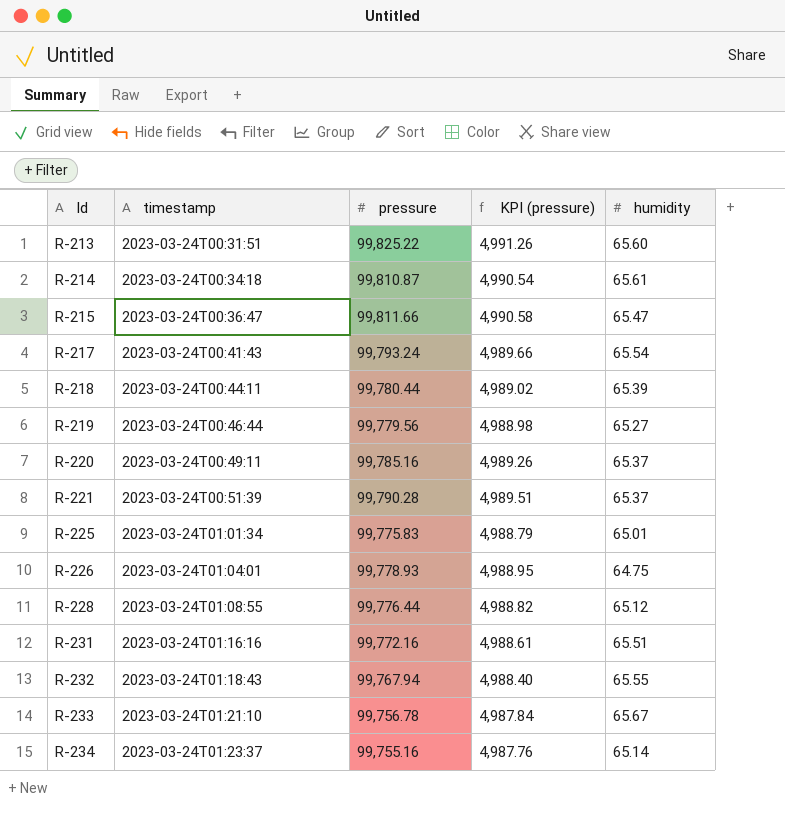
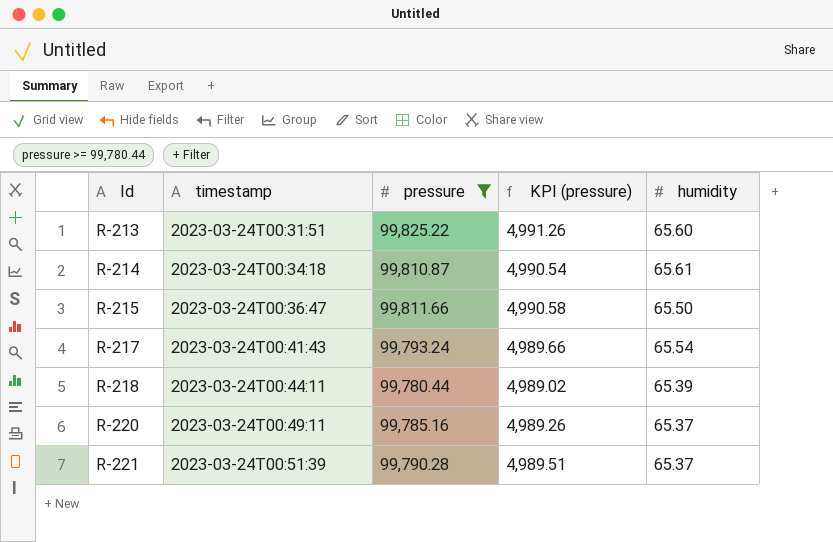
filter: none -> pressure >= 99,780.44
R-215 | humidity: 65.47 -> 65.50

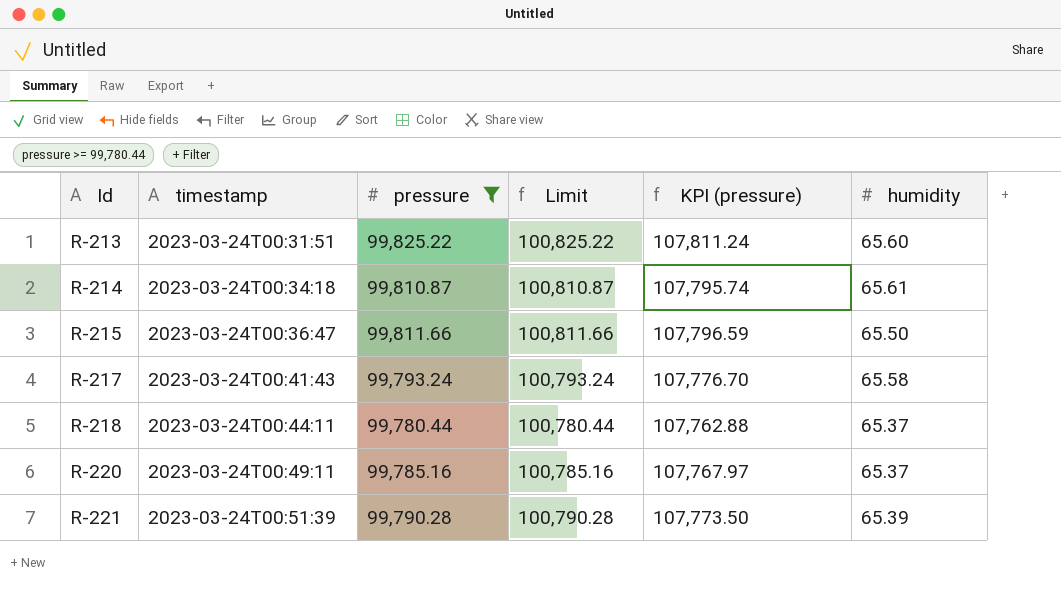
column Limit | formula: none -> [pressure] + 1000
column KPI (pressure) | formula: [pressure] * 0.05 -> [pressure] * 1.08
R-217 | humidity: 65.54 -> 65.58
R-218 | humidity: 65.39 -> 65.37
R-221 | humidity: 65.37 -> 65.39

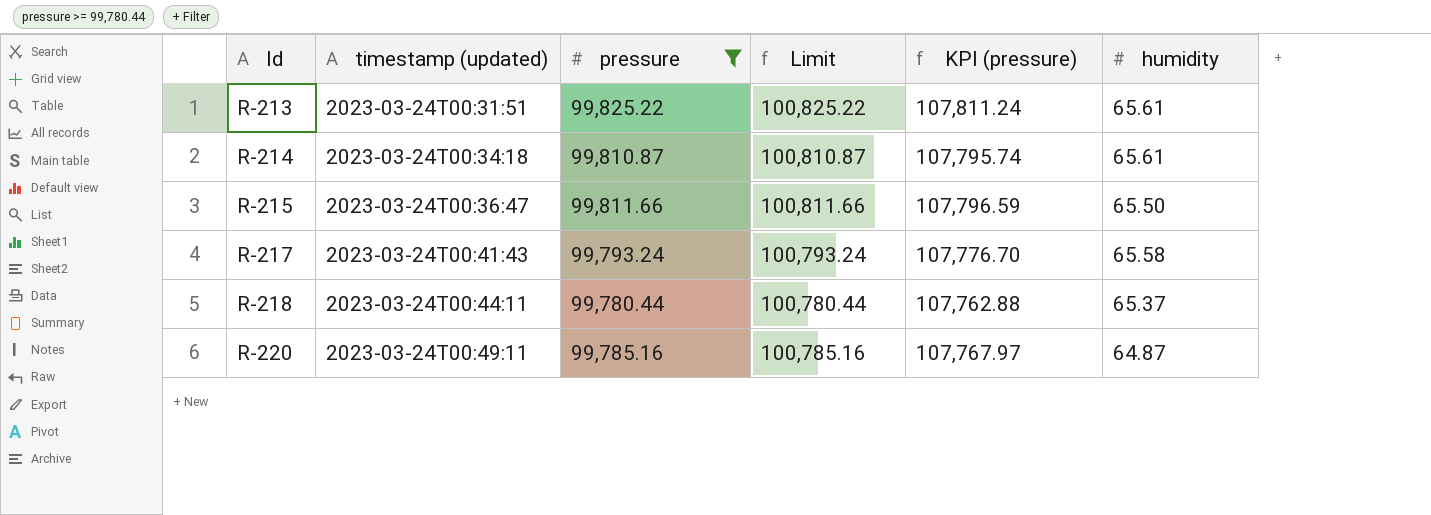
column name: timestamp -> timestamp (updated)
row R-221: 2023-03-24T00:51:39 | 99,790.28 | 100,790.28 | 107,773.50 | 65.39 -> none
R-213 | humidity: 65.60 -> 65.61
R-220 | humidity: 65.37 -> 64.87

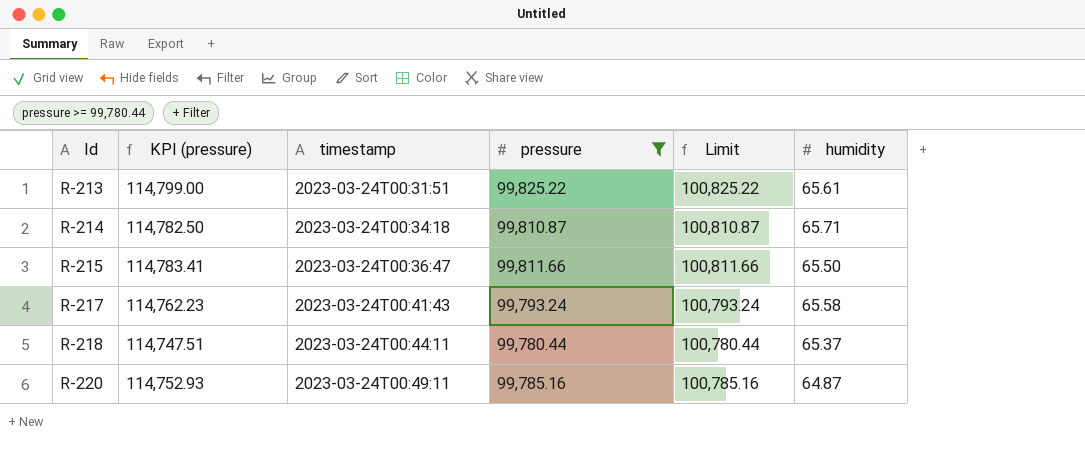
column KPI (pressure) | formula: [pressure] * 1.08 -> [pressure] * 1.15
column KPI (pressure) | position: 5 -> 2
column name: timestamp (updated) -> timestamp
R-214 | humidity: 65.61 -> 65.71

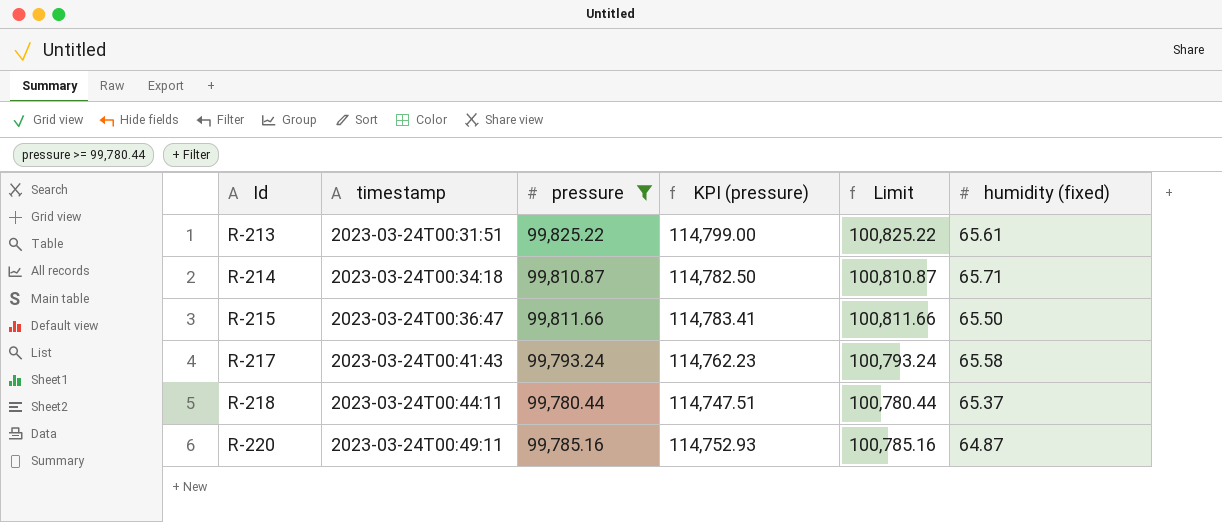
column KPI (pressure) | position: 2 -> 4
column name: humidity -> humidity (fixed)

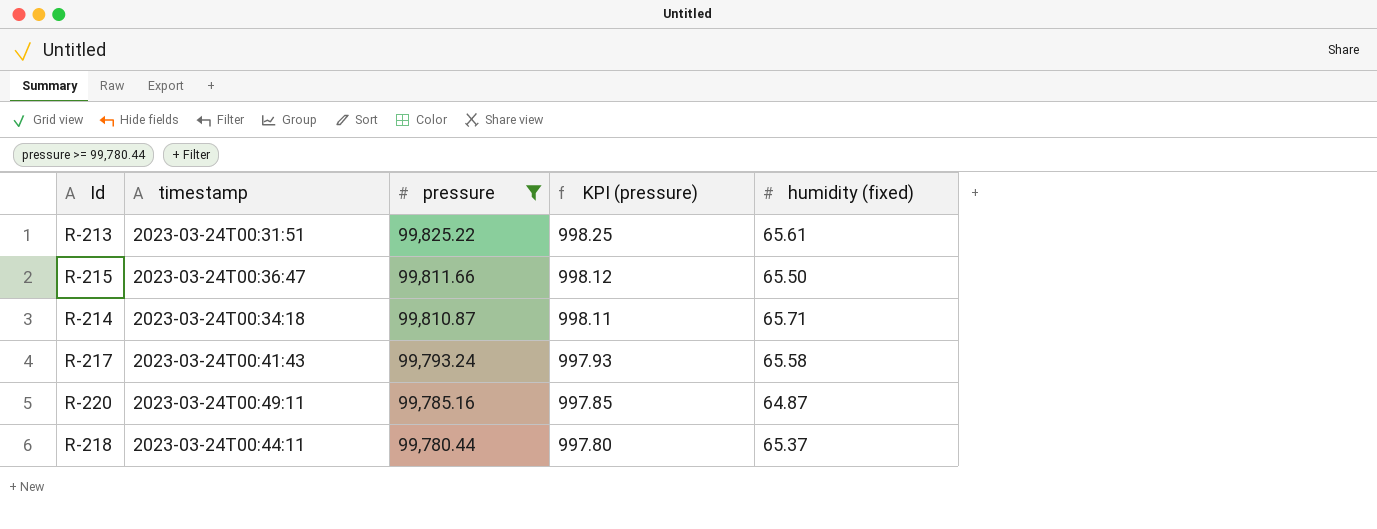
row order: Id ascending -> pressure descending
column Limit | formula: [pressure] + 1000 -> none
column KPI (pressure) | formula: [pressure] * 1.15 -> [pressure] * 0.01

